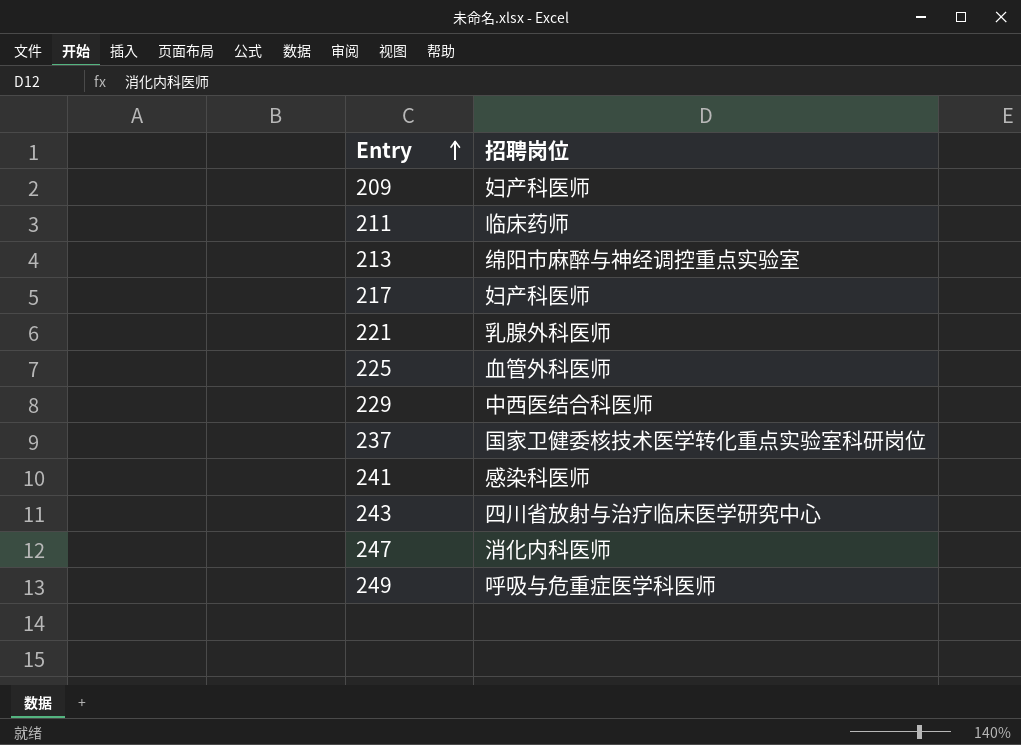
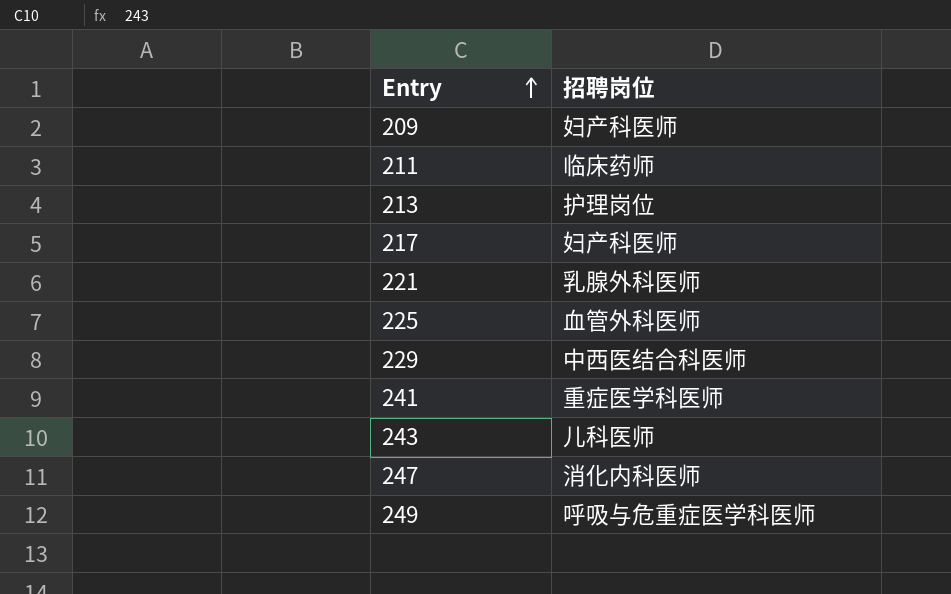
row 237: 国家卫健委核技术医学转化重点实验室科研岗位 -> none
213 | 招聘岗位: 绵阳市麻醉与神经调控重点实验室 -> 护理岗位
241 | 招聘岗位: 感染科医师 -> 重症医学科医师
243 | 招聘岗位: 四川省放射与治疗临床医学研究中心 -> 儿科医师

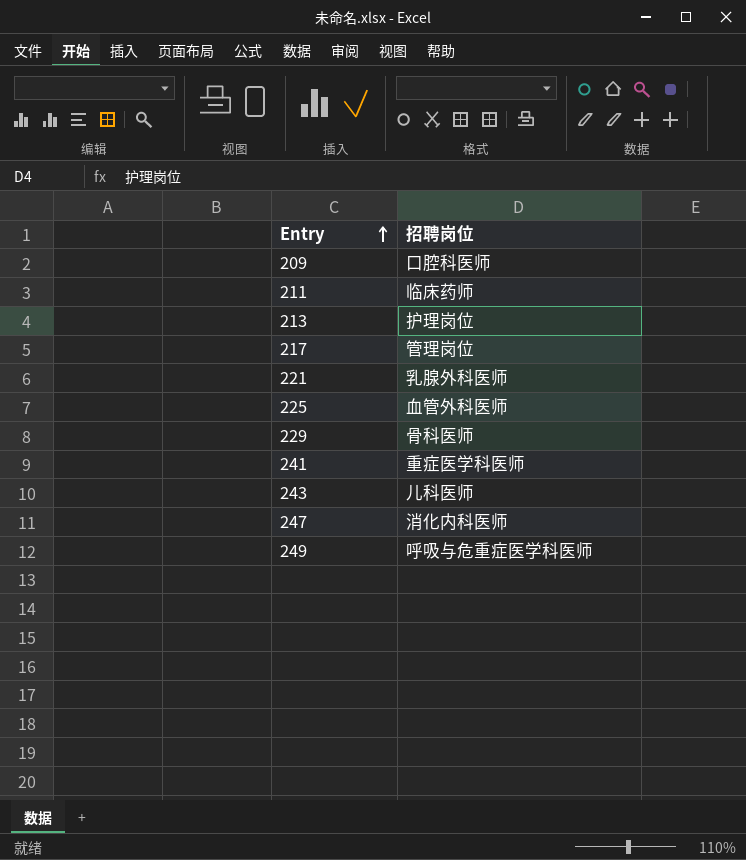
209 | 招聘岗位: 妇产科医师 -> 口腔科医师
217 | 招聘岗位: 妇产科医师 -> 管理岗位
229 | 招聘岗位: 中西医结合科医师 -> 骨科医师

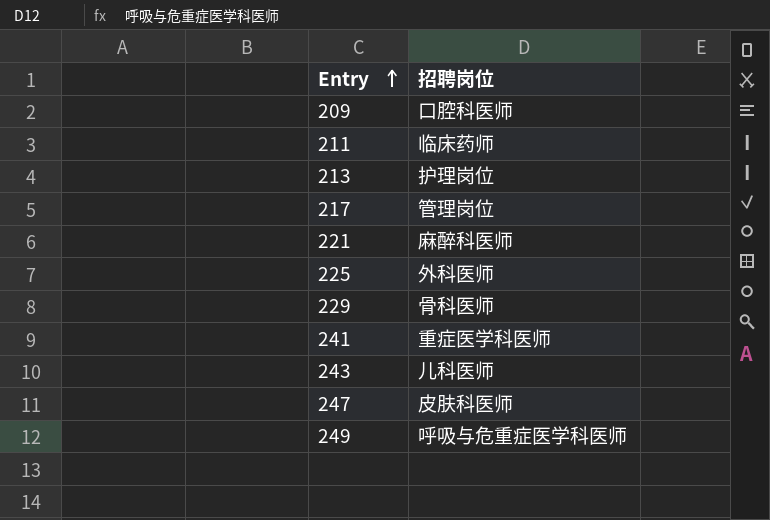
221 | 招聘岗位: 乳腺外科医师 -> 麻醉科医师
225 | 招聘岗位: 血管外科医师 -> 外科医师
247 | 招聘岗位: 消化内科医师 -> 皮肤科医师

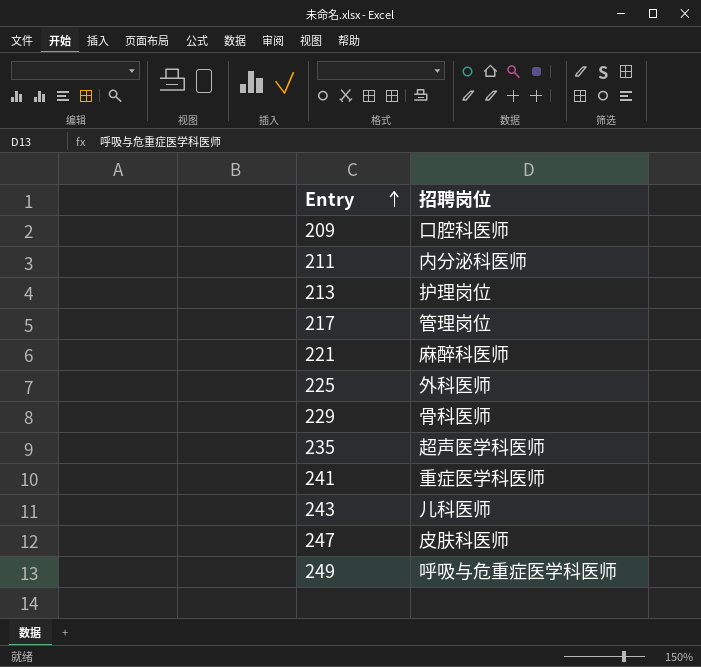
211 | 招聘岗位: 临床药师 -> 内分泌科医师
row 235: none -> 超声医学科医师

